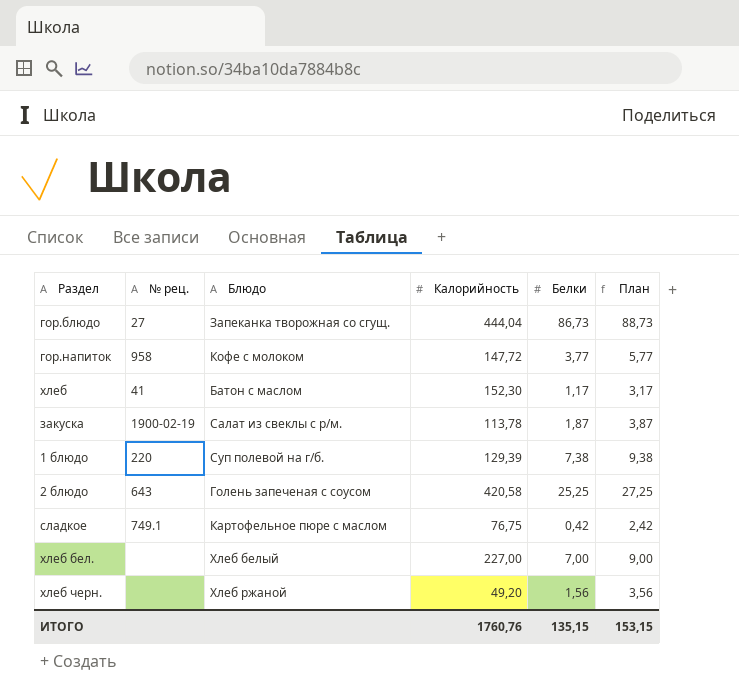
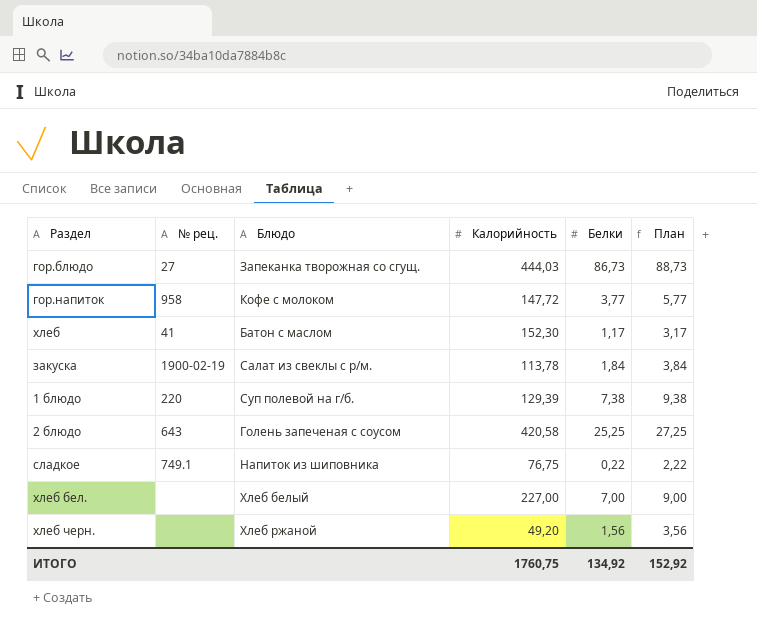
гор.блюдо | Калорийность: 444,04 -> 444,03
закуска | Белки: 1,87 -> 1,84
закуска | План: 3,87 -> 3,84
сладкое | Блюдо: Картофельное пюре с маслом -> Напиток из шиповника
сладкое | Белки: 0,42 -> 0,22
сладкое | План: 2,42 -> 2,22
ИТОГО | Калорийность: 1760,76 -> 1760,75
ИТОГО | Белки: 135,15 -> 134,92
ИТОГО | План: 153,15 -> 152,92

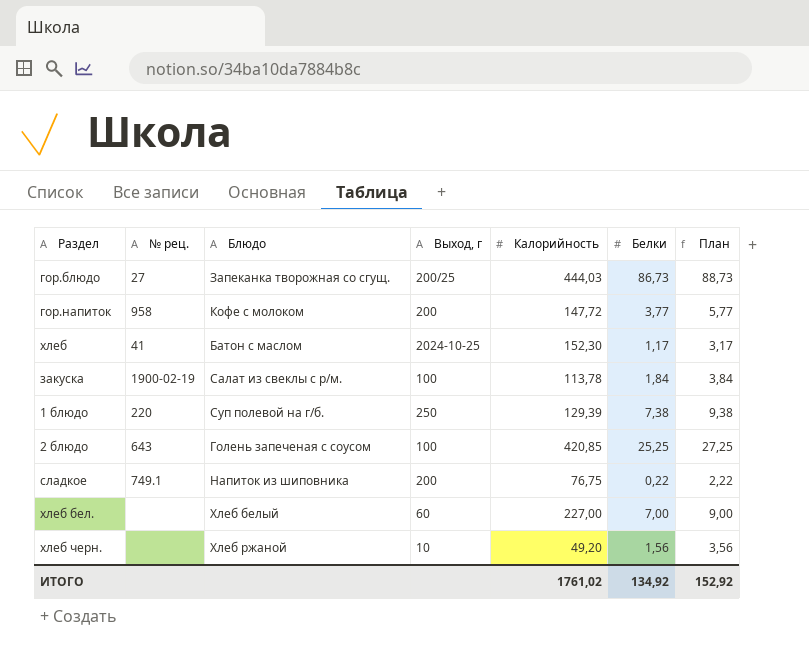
column Выход, г | position: none -> 4
2 блюдо | Калорийность: 420,58 -> 420,85
ИТОГО | Калорийность: 1760,75 -> 1761,02

